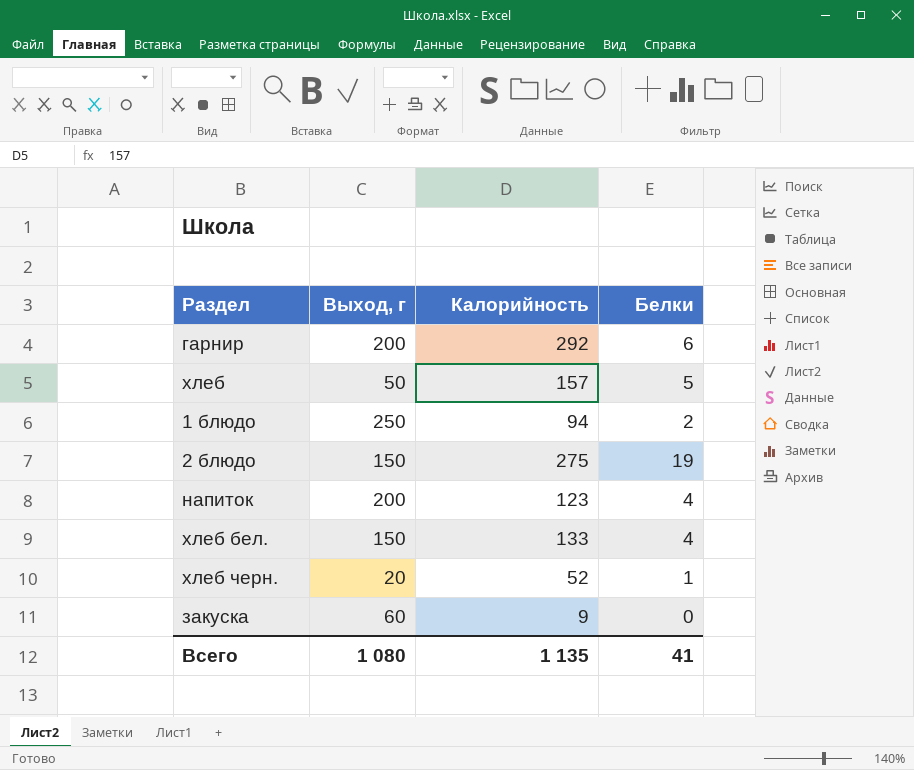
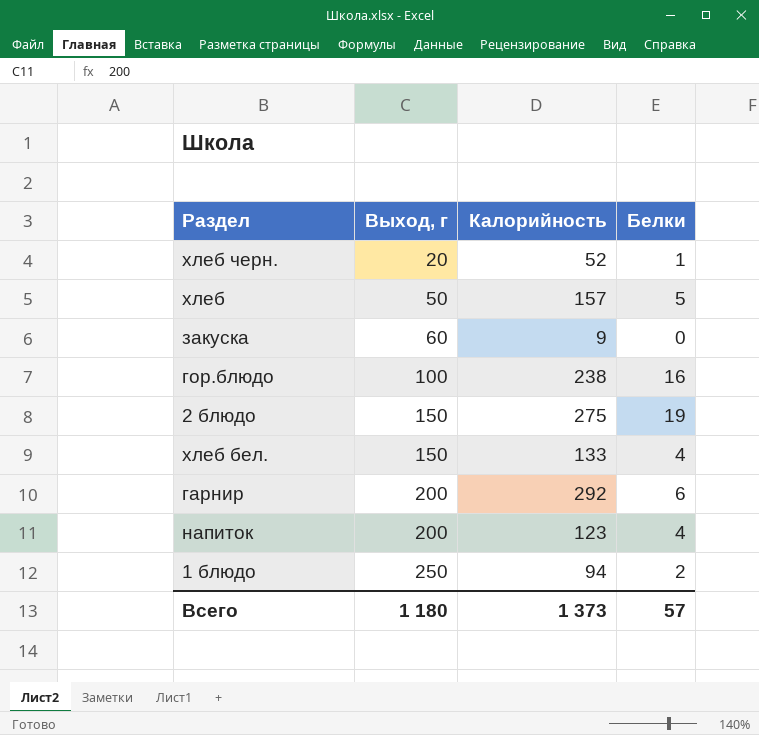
row order: none -> Выход, г ascending
row гор.блюдо: none -> 100 | 238 | 16
Всего | Выход, г: 1 080 -> 1 180
Всего | Калорийность: 1 135 -> 1 373
Всего | Белки: 41 -> 57

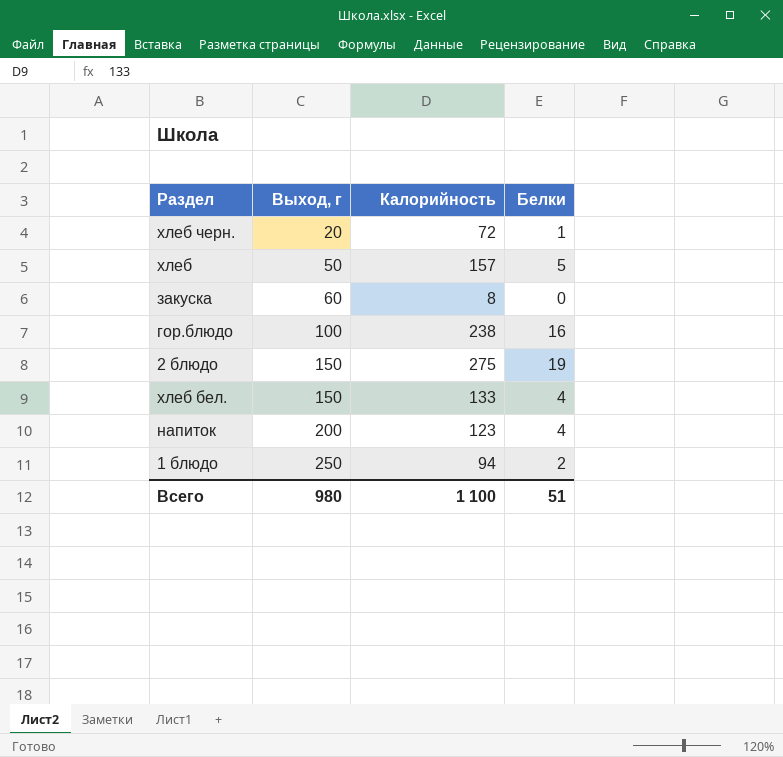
row гарнир: 200 | 292 | 6 -> none
хлеб черн. | Калорийность: 52 -> 72
закуска | Калорийность: 9 -> 8
Всего | Выход, г: 1 180 -> 980
Всего | Калорийность: 1 373 -> 1 100
Всего | Белки: 57 -> 51

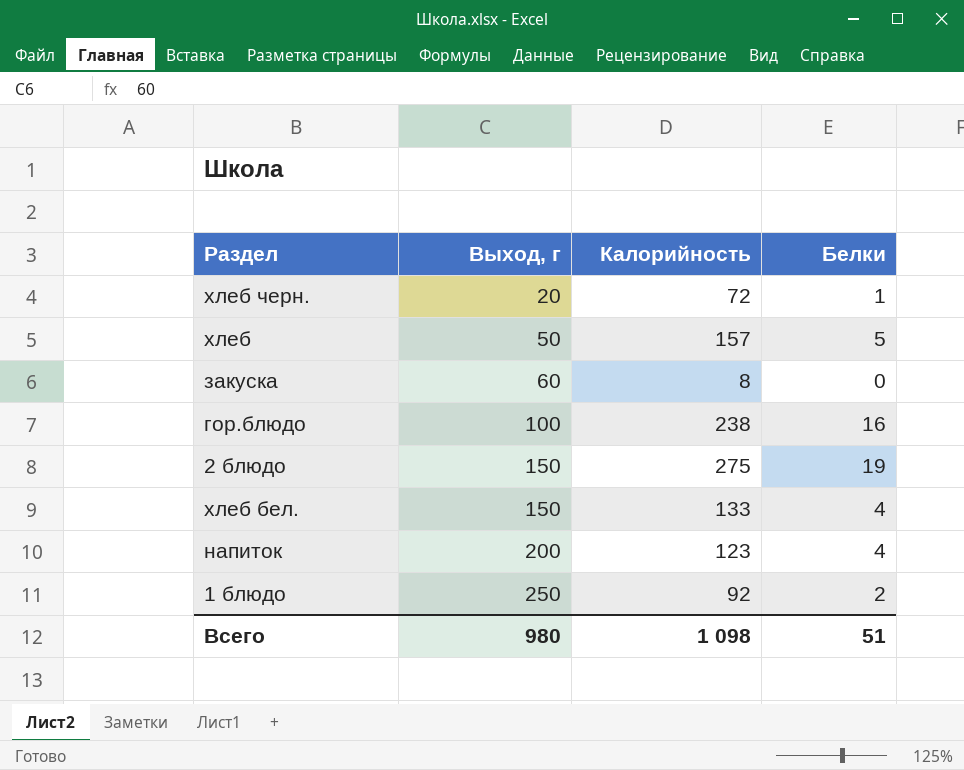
1 блюдо | Калорийность: 94 -> 92
Всего | Калорийность: 1 100 -> 1 098

